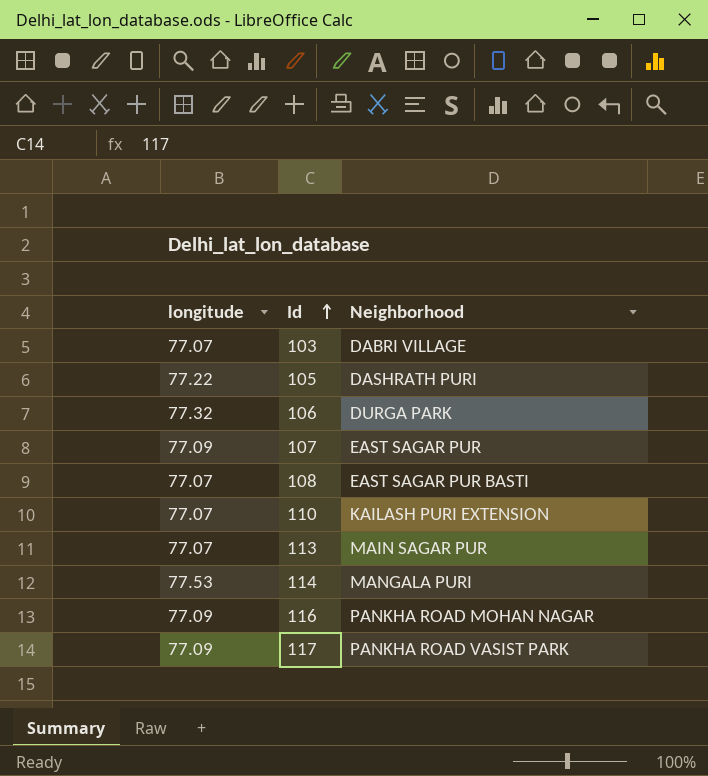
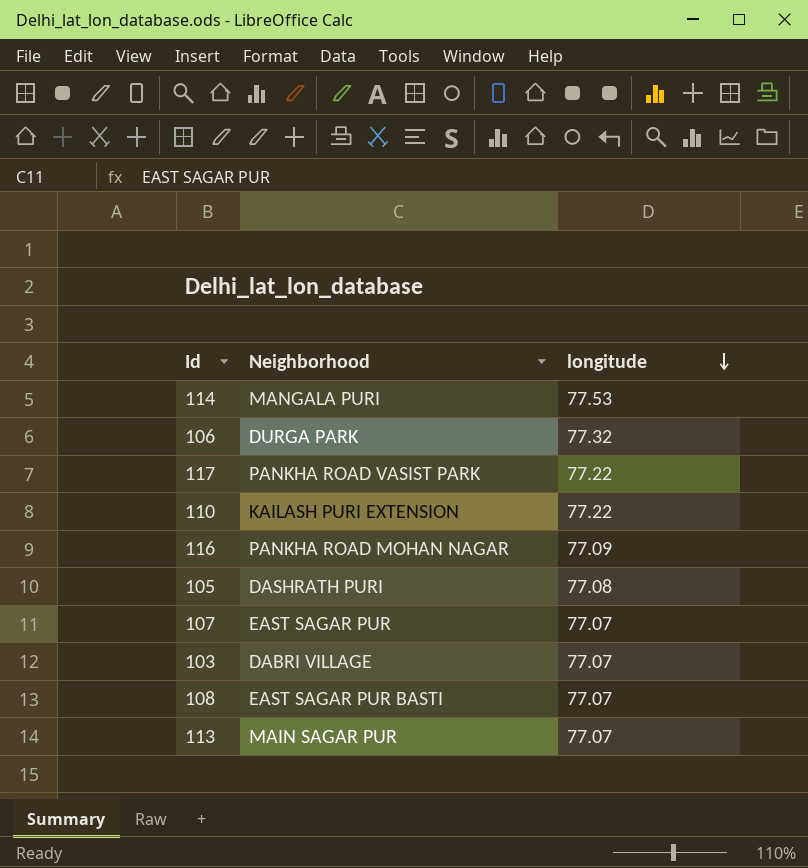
row order: Id ascending -> longitude descending
column longitude | position: 1 -> 3
117 | longitude: 77.09 -> 77.22
110 | longitude: 77.07 -> 77.22
105 | longitude: 77.22 -> 77.08
107 | longitude: 77.09 -> 77.07

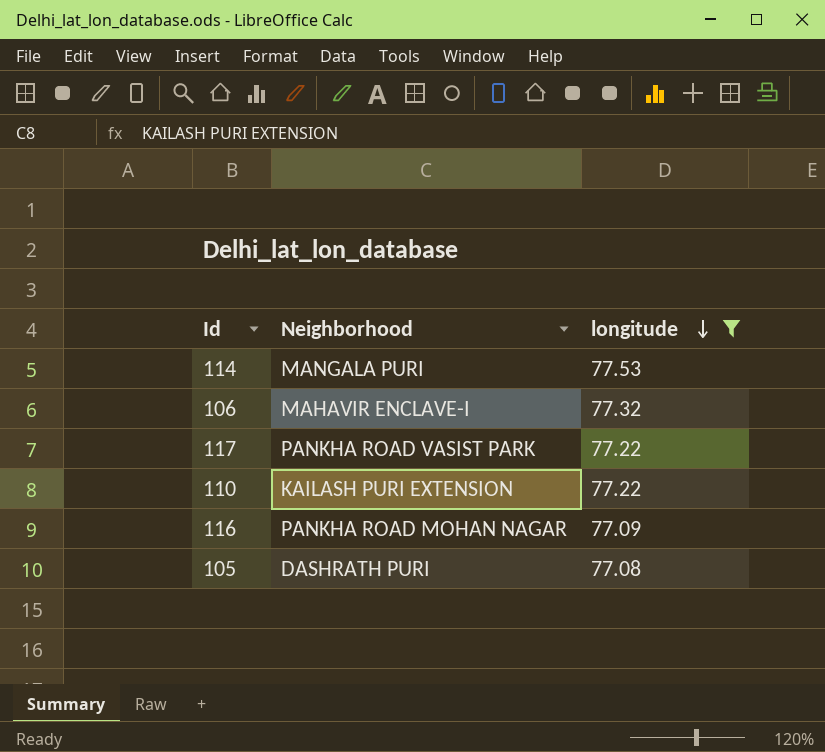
filter: none -> longitude != 77.07
106 | Neighborhood: DURGA PARK -> MAHAVIR ENCLAVE-I

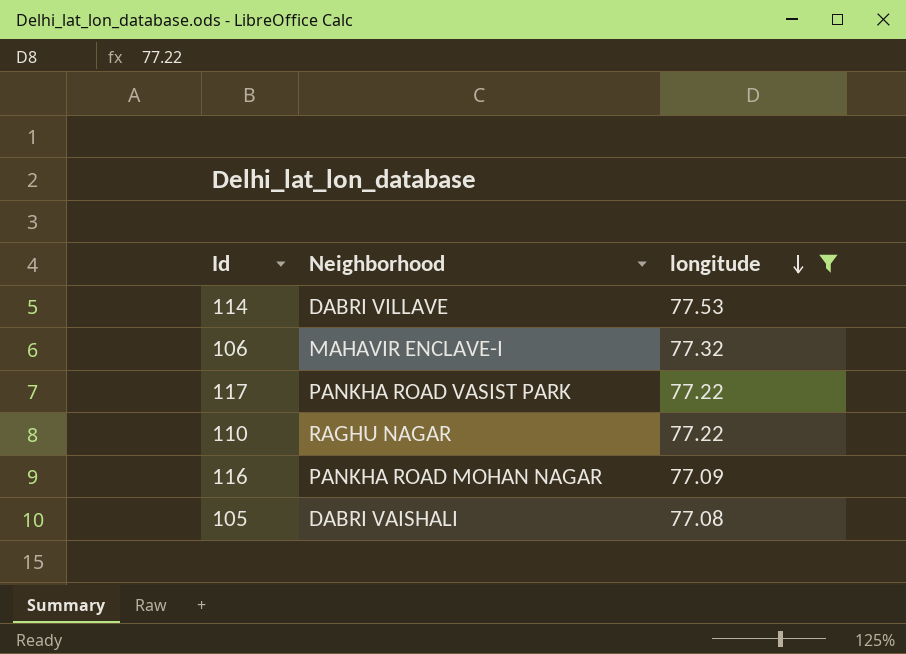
114 | Neighborhood: MANGALA PURI -> DABRI VILLAVE
110 | Neighborhood: KAILASH PURI EXTENSION -> RAGHU NAGAR
105 | Neighborhood: DASHRATH PURI -> DABRI VAISHALI

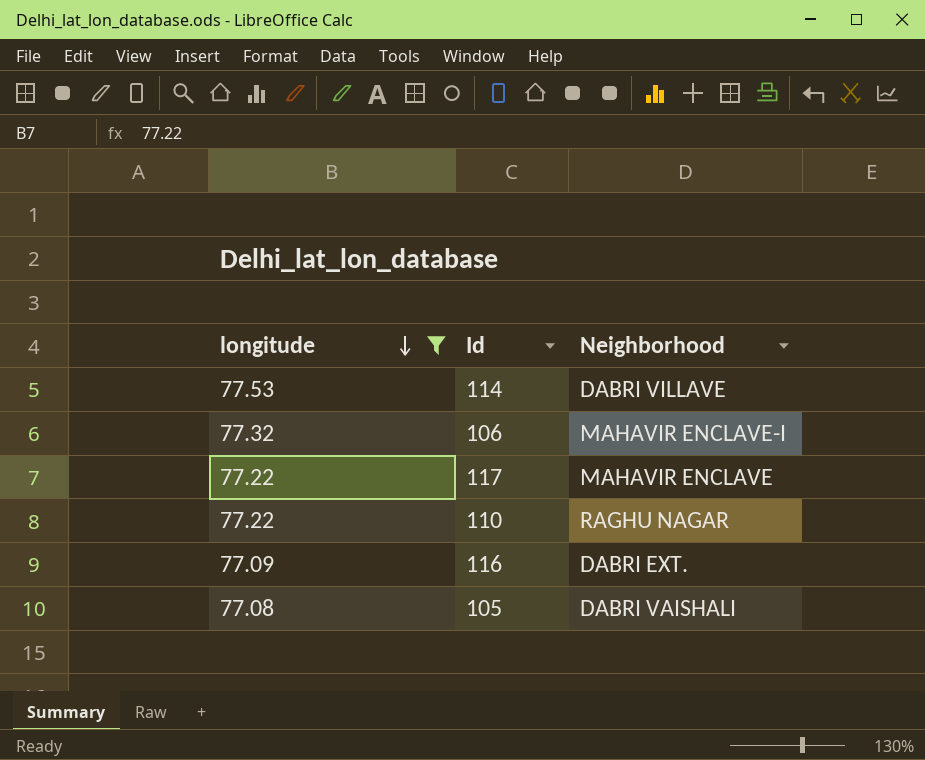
column longitude | position: 3 -> 1
117 | Neighborhood: PANKHA ROAD VASIST PARK -> MAHAVIR ENCLAVE
116 | Neighborhood: PANKHA ROAD MOHAN NAGAR -> DABRI EXT.

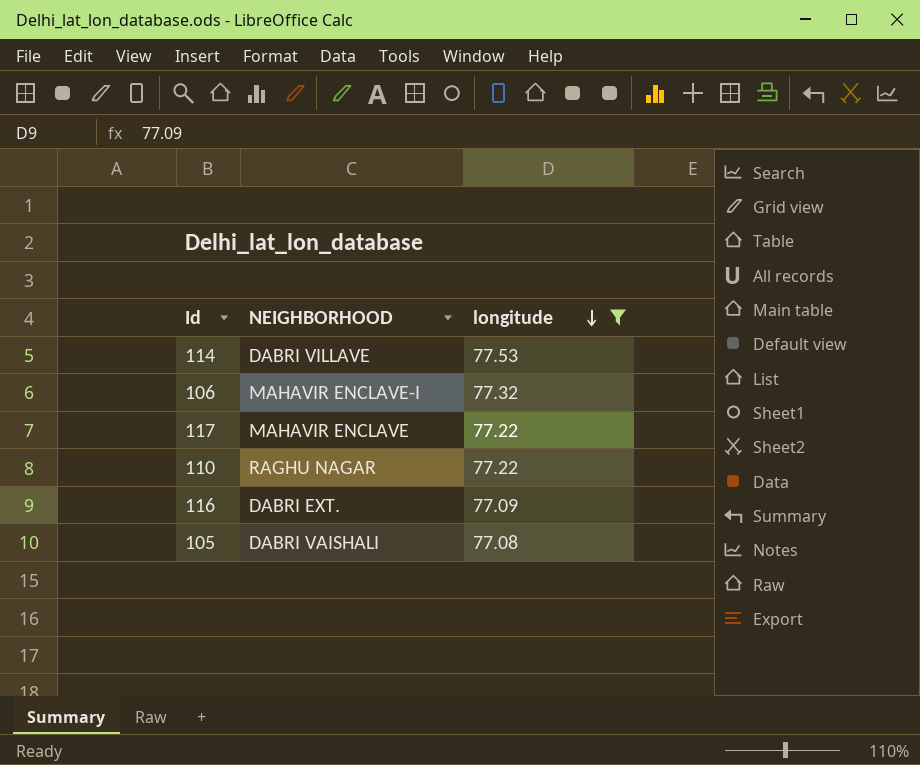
column name: Neighborhood -> NEIGHBORHOOD
column longitude | position: 1 -> 3

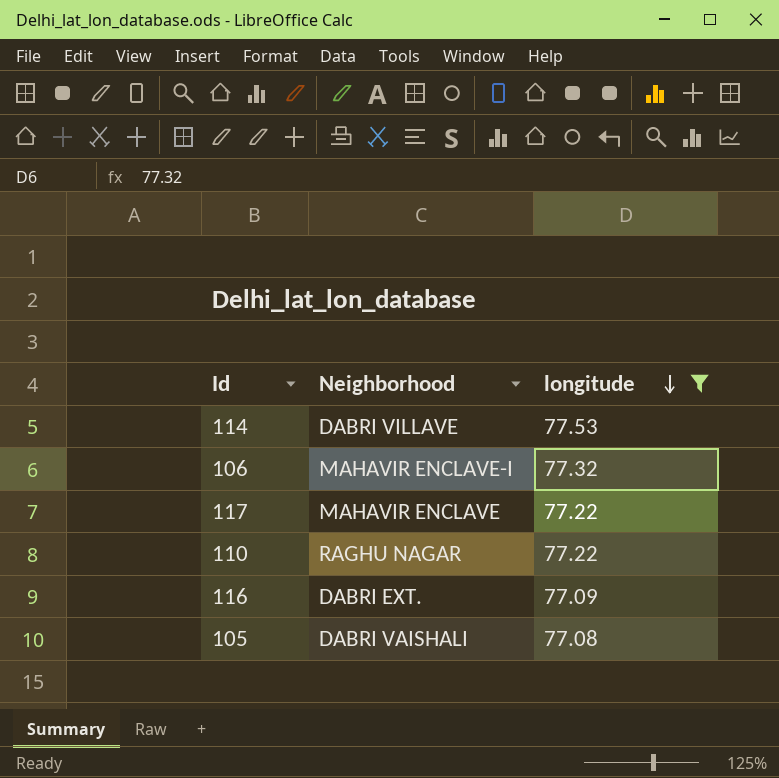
column name: NEIGHBORHOOD -> Neighborhood

